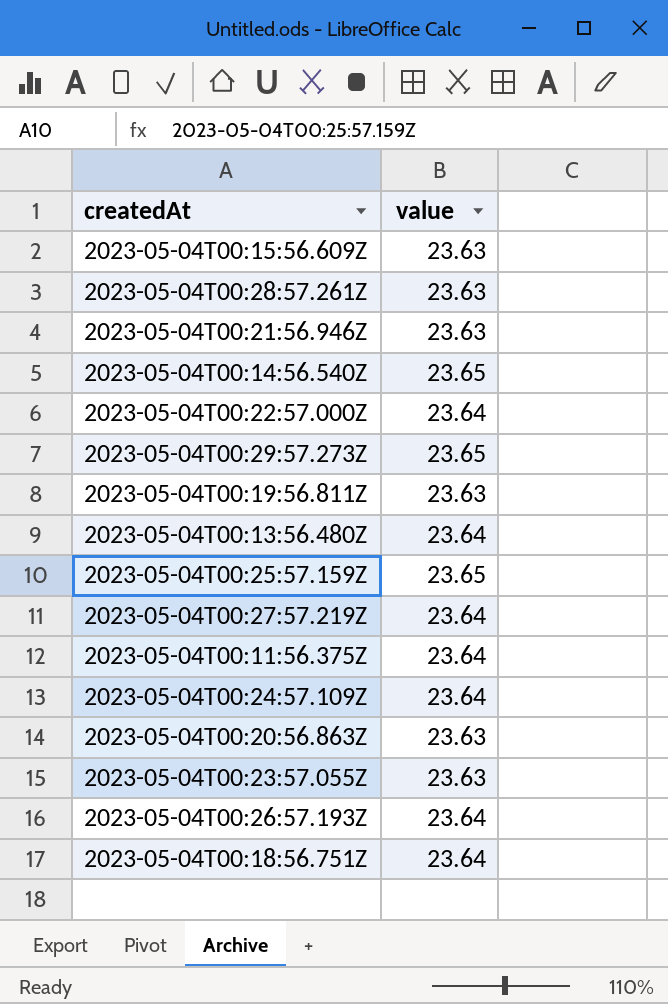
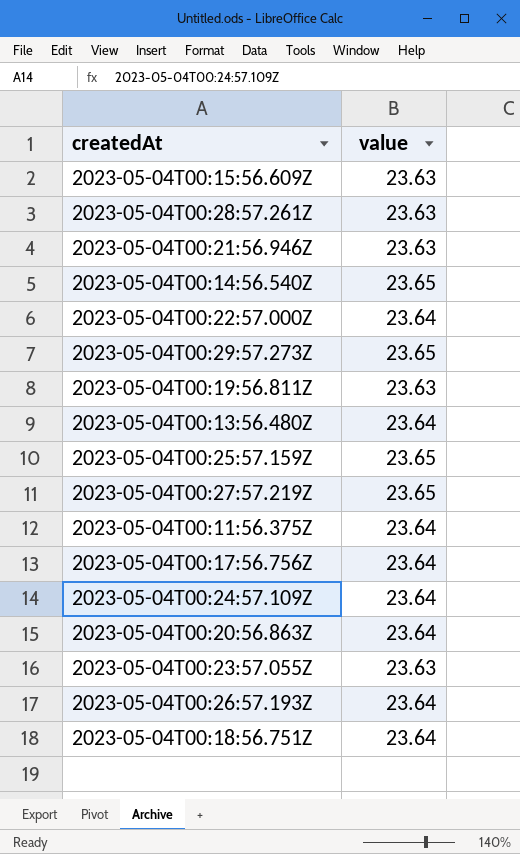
2023-05-04T00:27:57.219Z | value: 23.64 -> 23.65
row 2023-05-04T00:17:56.756Z: none -> 23.64
2023-05-04T00:20:56.863Z | value: 23.63 -> 23.64

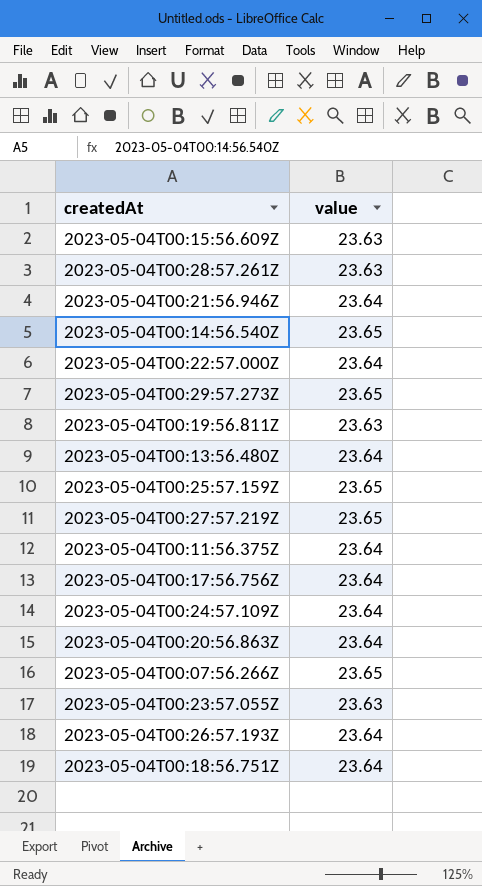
2023-05-04T00:21:56.946Z | value: 23.63 -> 23.64
row 2023-05-04T00:07:56.266Z: none -> 23.65

